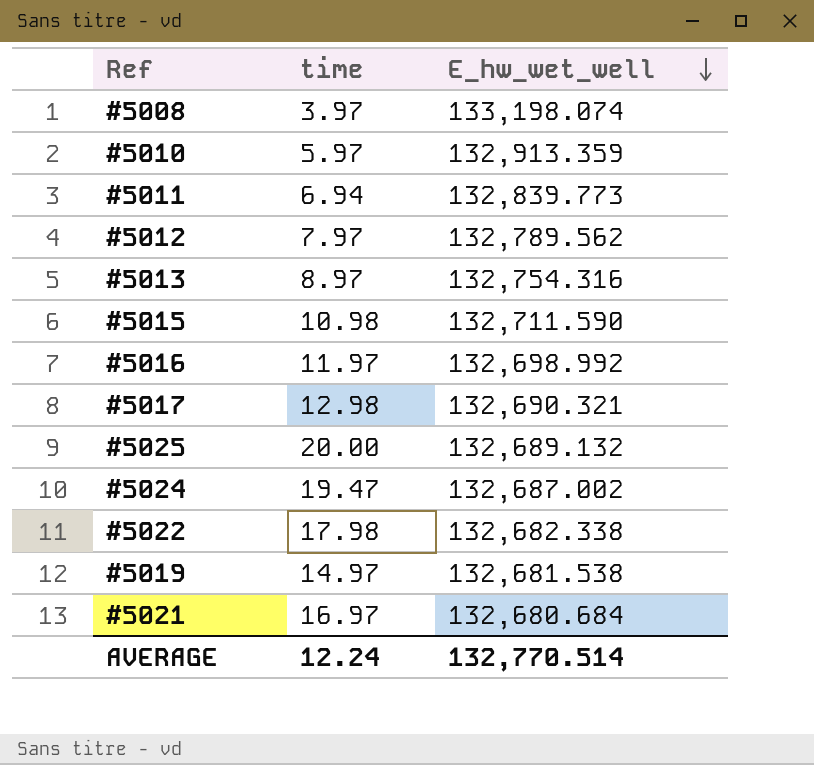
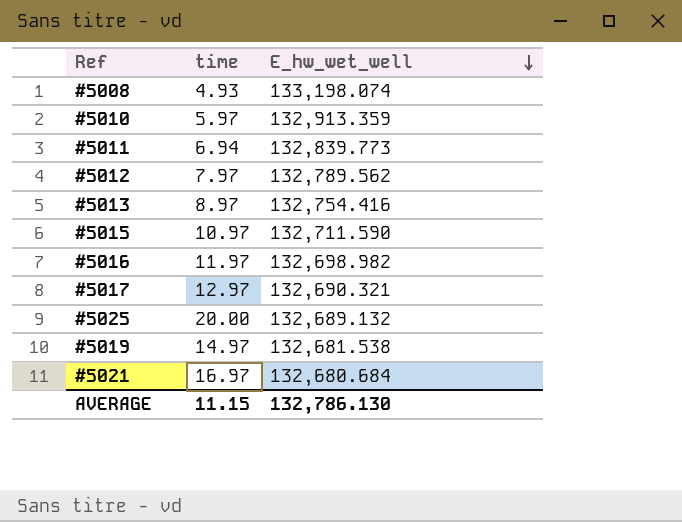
row #5024: 19.47 | 132,687.002 -> none
row #5022: 17.98 | 132,682.338 -> none
#5008 | time: 3.97 -> 4.93
#5013 | E_hw_wet_well: 132,754.316 -> 132,754.416
#5015 | time: 10.98 -> 10.97
#5016 | E_hw_wet_well: 132,698.992 -> 132,698.982
#5017 | time: 12.98 -> 12.97
AVERAGE | time: 12.24 -> 11.15
AVERAGE | E_hw_wet_well: 132,770.514 -> 132,786.130

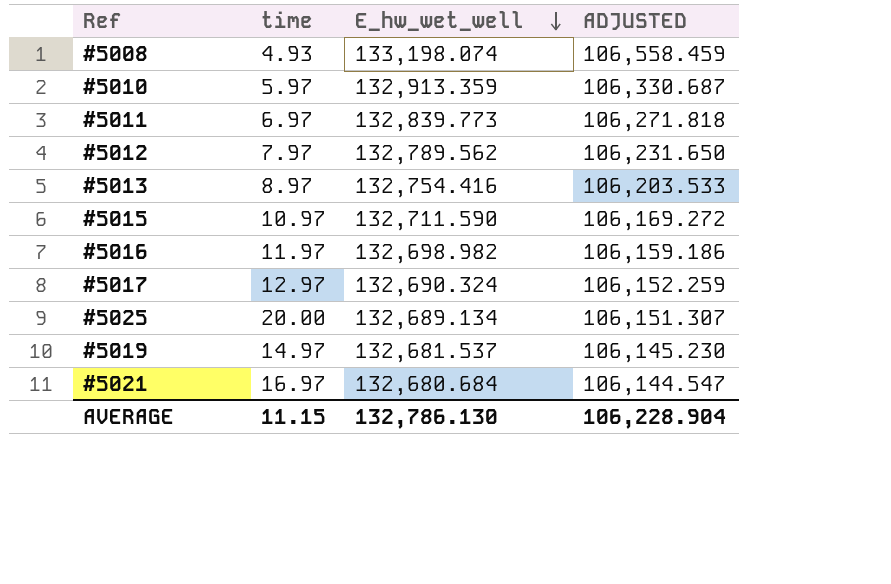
column ADJUSTED | formula: none -> [E_hw_wet_well] * 0.8
#5011 | time: 6.94 -> 6.97
#5017 | E_hw_wet_well: 132,690.321 -> 132,690.324
#5025 | E_hw_wet_well: 132,689.132 -> 132,689.134
#5019 | E_hw_wet_well: 132,681.538 -> 132,681.537

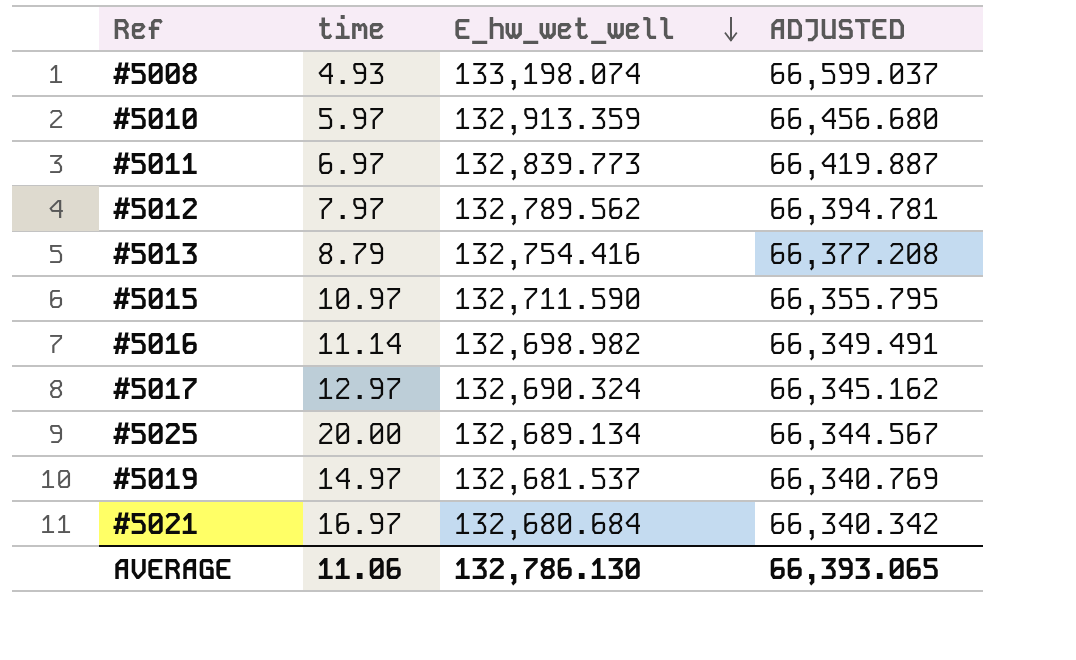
column ADJUSTED | formula: [E_hw_wet_well] * 0.8 -> [E_hw_wet_well] * 0.5
#5013 | time: 8.97 -> 8.79
#5016 | time: 11.97 -> 11.14
AVERAGE | time: 11.15 -> 11.06
AVERAGE | ADJUSTED: 106,228.904 -> 66,393.065

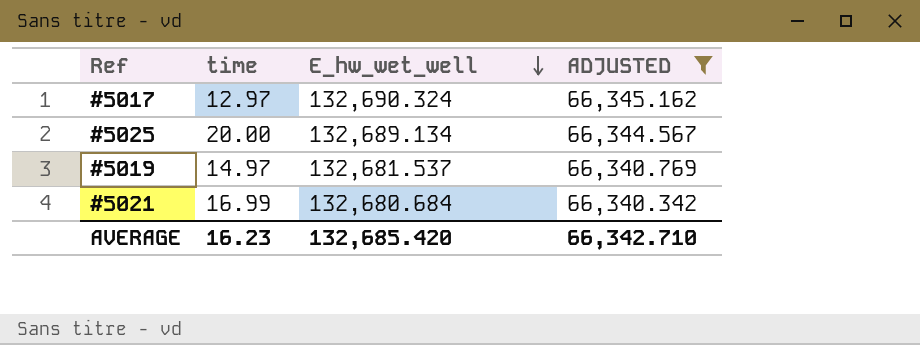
filter: none -> ADJUSTED <= 66,345.162
#5021 | time: 16.97 -> 16.99
AVERAGE | time: 11.06 -> 16.23
AVERAGE | E_hw_wet_well: 132,786.130 -> 132,685.420
AVERAGE | ADJUSTED: 66,393.065 -> 66,342.710

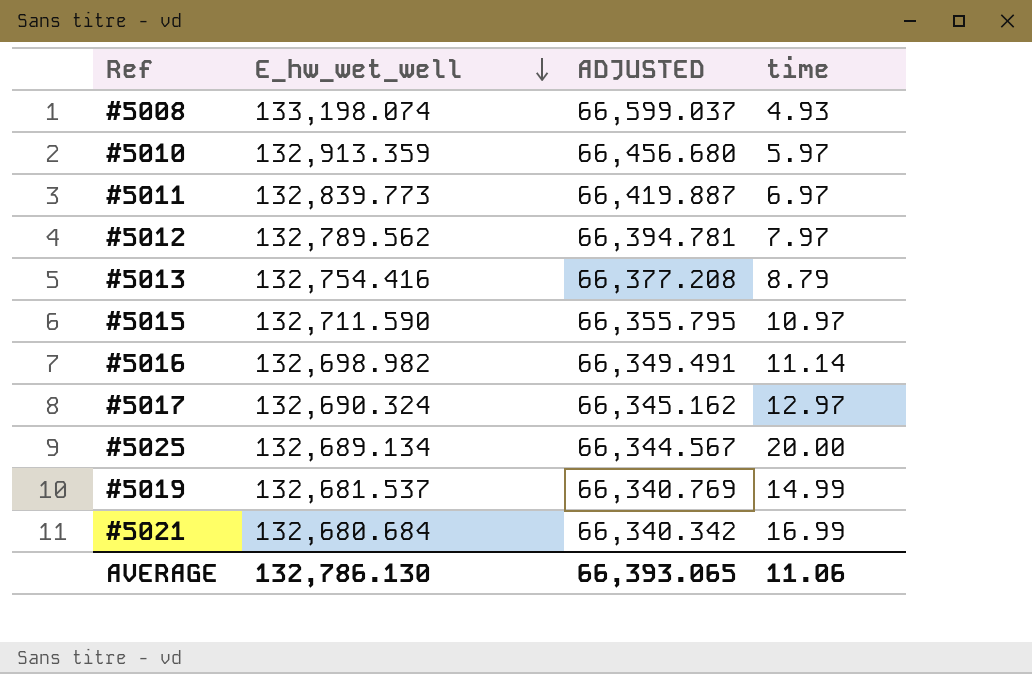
filter: ADJUSTED <= 66,345.162 -> none
column time | position: 2 -> 4
#5019 | time: 14.97 -> 14.99
AVERAGE | E_hw_wet_well: 132,685.420 -> 132,786.130
AVERAGE | ADJUSTED: 66,342.710 -> 66,393.065
AVERAGE | time: 16.23 -> 11.06

